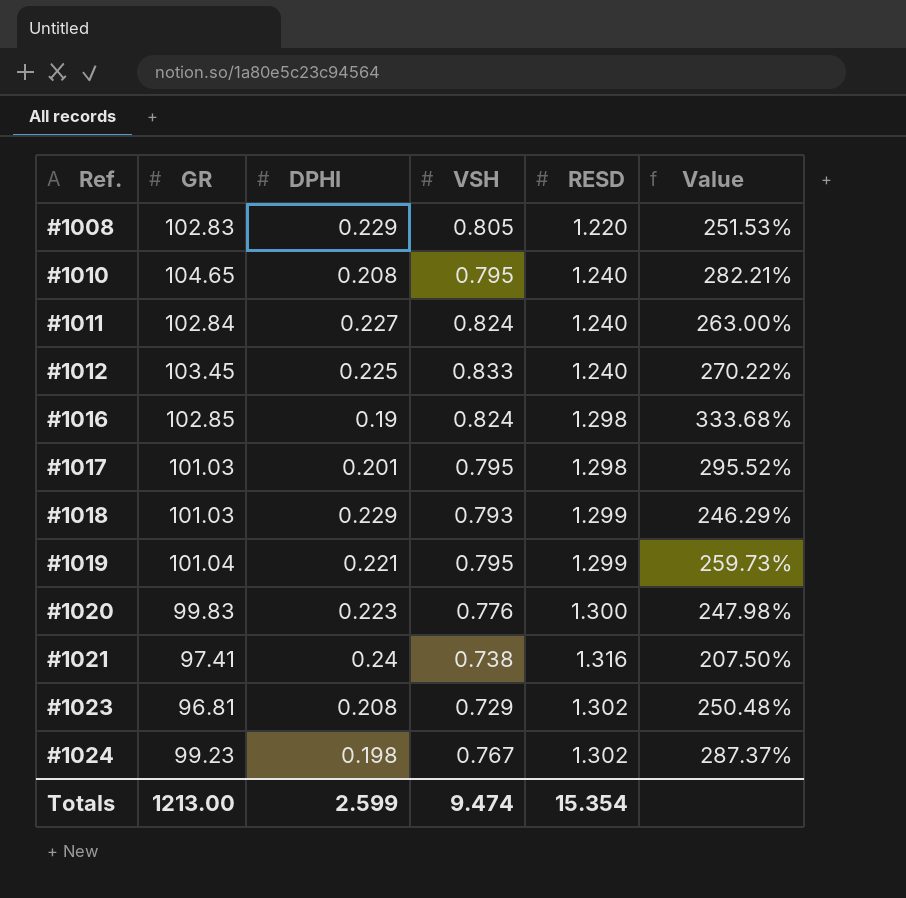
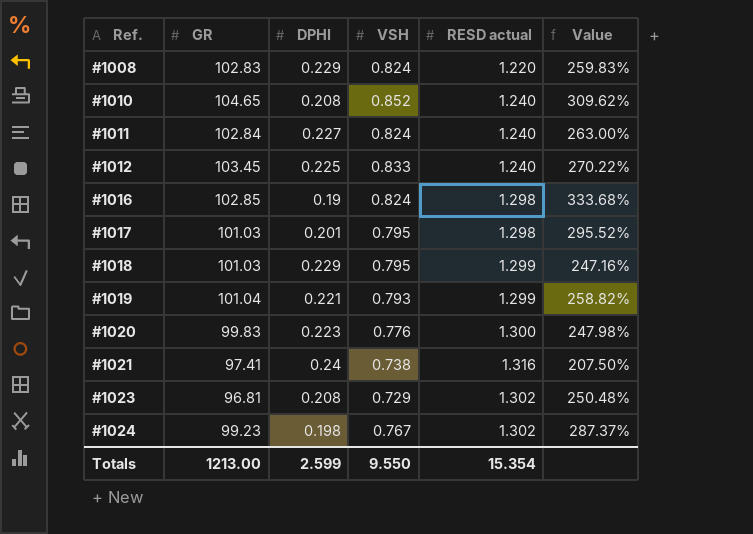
column name: RESD -> RESD actual
#1008 | VSH: 0.805 -> 0.824
#1008 | Value: 251.53% -> 259.83%
#1010 | VSH: 0.795 -> 0.852
#1010 | Value: 282.21% -> 309.62%
#1018 | VSH: 0.793 -> 0.795
#1018 | Value: 246.29% -> 247.16%
#1019 | VSH: 0.795 -> 0.793
#1019 | Value: 259.73% -> 258.82%
Totals | VSH: 9.474 -> 9.550

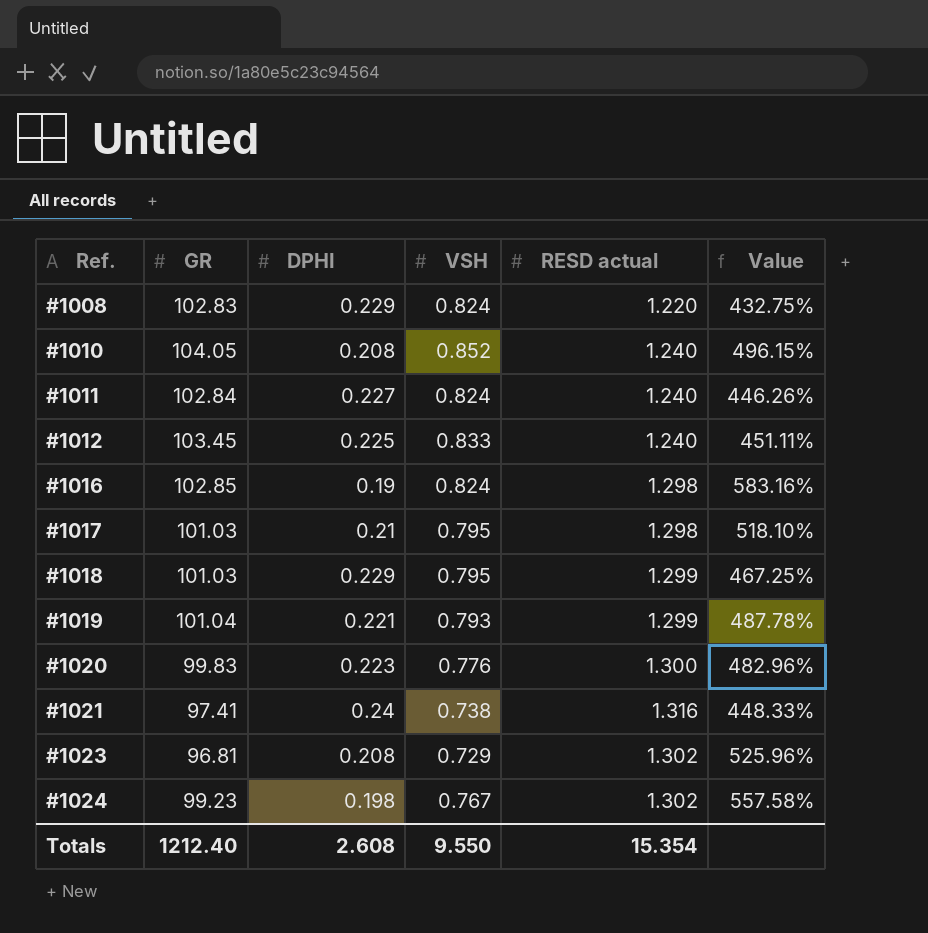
column Value | formula: ([VSH] - [DPHI]) / [DPHI] -> ([RESD actual] - [DPHI]) / [DPHI]
#1010 | GR: 104.65 -> 104.05
#1017 | DPHI: 0.201 -> 0.21
Totals | GR: 1213.00 -> 1212.40
Totals | DPHI: 2.599 -> 2.608

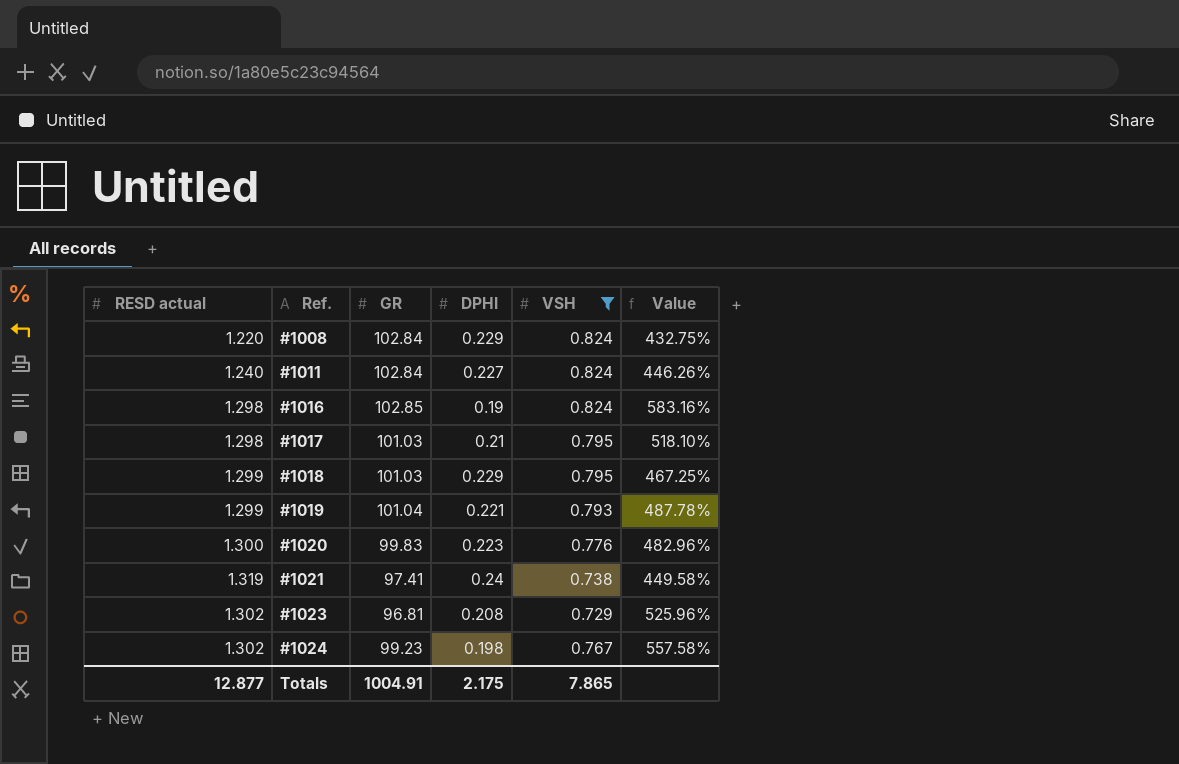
filter: none -> VSH <= 0.824
column RESD actual | position: 5 -> 1
#1008 | GR: 102.83 -> 102.84
#1021 | RESD actual: 1.316 -> 1.319
#1021 | Value: 448.33% -> 449.58%
Totals | RESD actual: 15.354 -> 12.877
Totals | GR: 1212.40 -> 1004.91
Totals | DPHI: 2.608 -> 2.175
Totals | VSH: 9.550 -> 7.865

